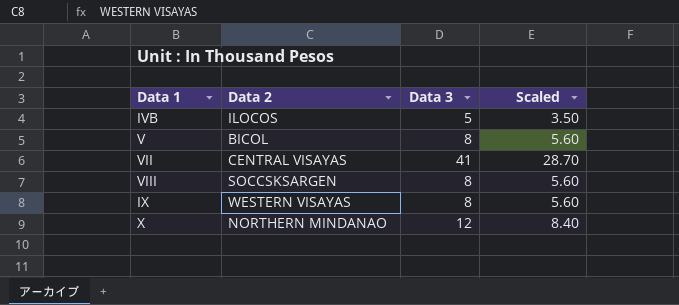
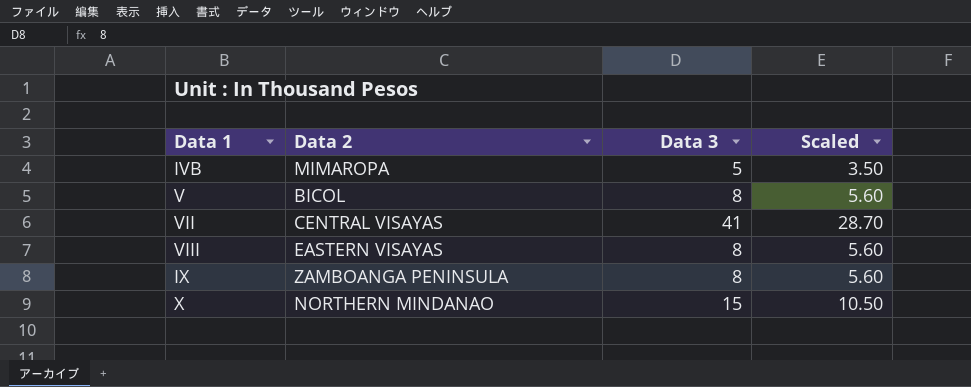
IVB | Data 2: ILOCOS -> MIMAROPA
VIII | Data 2: SOCCSKSARGEN -> EASTERN VISAYAS
IX | Data 2: WESTERN VISAYAS -> ZAMBOANGA PENINSULA
X | Data 3: 12 -> 15
X | Scaled: 8.40 -> 10.50

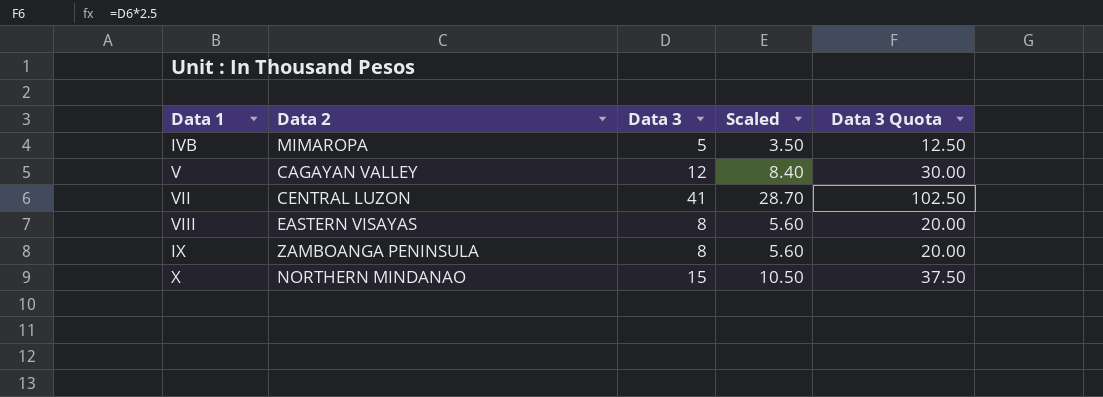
column Data 3 Quota | formula: none -> [Data 3] * 2.5
V | Data 2: BICOL -> CAGAYAN VALLEY
V | Data 3: 8 -> 12
V | Scaled: 5.60 -> 8.40
VII | Data 2: CENTRAL VISAYAS -> CENTRAL LUZON

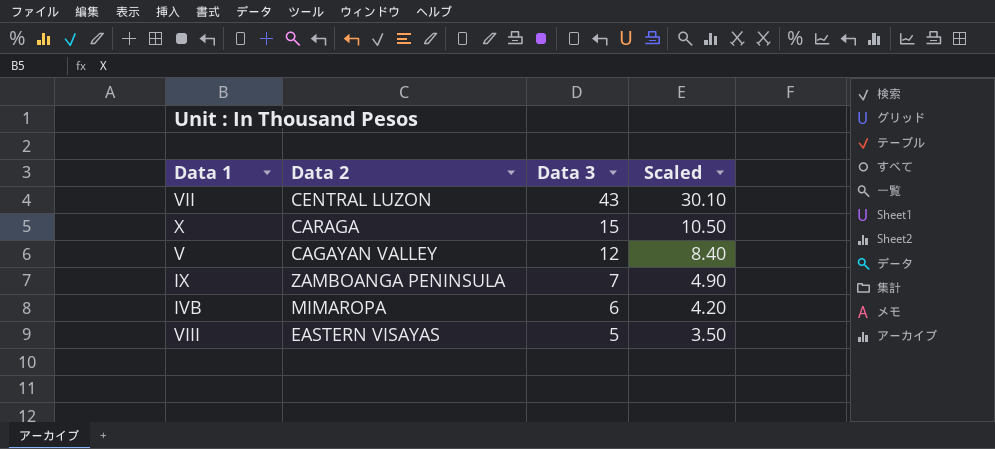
row order: none -> Data 3 descending
column Data 3 Quota | formula: [Data 3] * 2.5 -> none
VII | Data 3: 41 -> 43
VII | Scaled: 28.70 -> 30.10
X | Data 2: NORTHERN MINDANAO -> CARAGA
IX | Data 3: 8 -> 7
IX | Scaled: 5.60 -> 4.90
IVB | Data 3: 5 -> 6
IVB | Scaled: 3.50 -> 4.20
VIII | Data 3: 8 -> 5
VIII | Scaled: 5.60 -> 3.50

